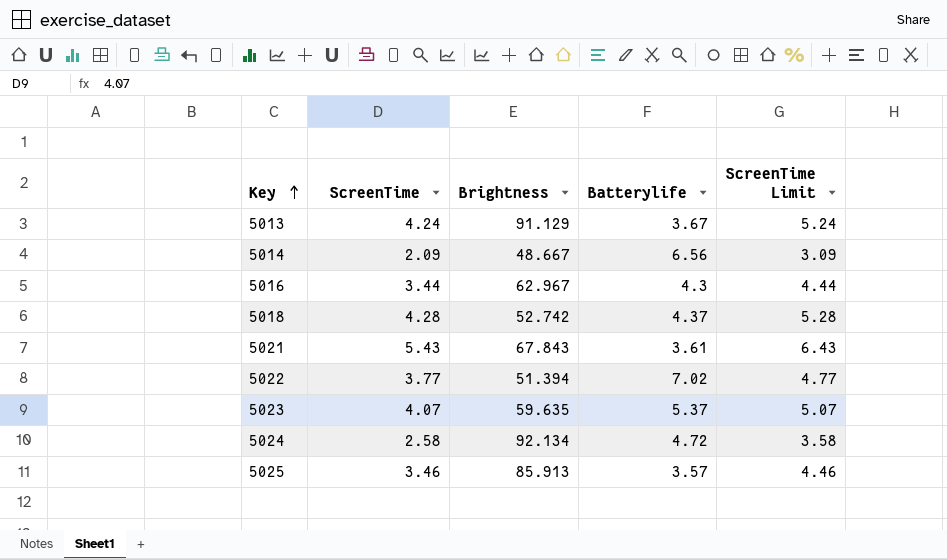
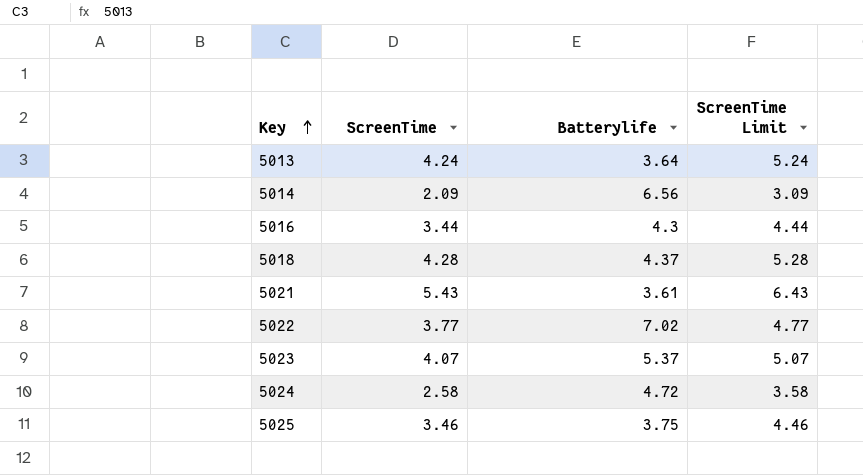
column Brightness | position: 3 -> none
5013 | Batterylife: 3.67 -> 3.64
5025 | Batterylife: 3.57 -> 3.75

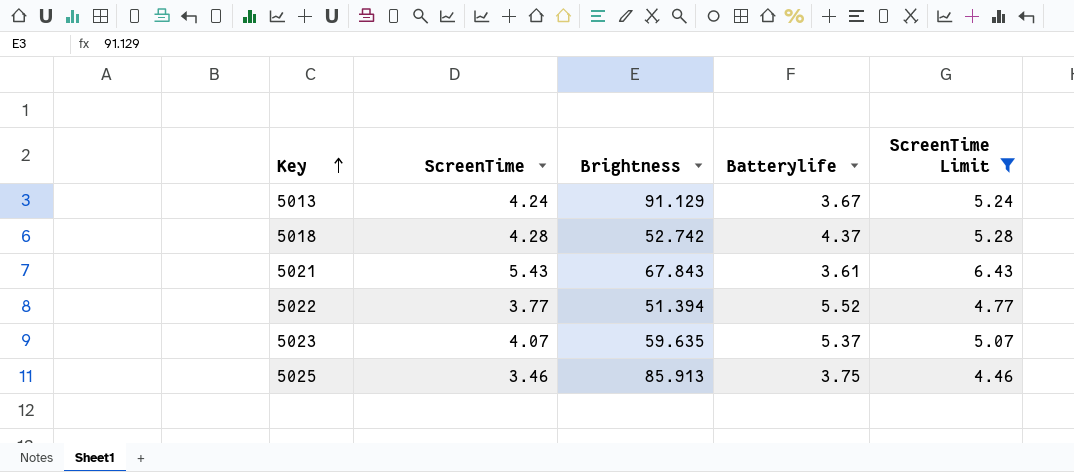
filter: none -> ScreenTime Limit >= 4.46
column Brightness | position: none -> 3
5013 | Batterylife: 3.64 -> 3.67
5022 | Batterylife: 7.02 -> 5.52

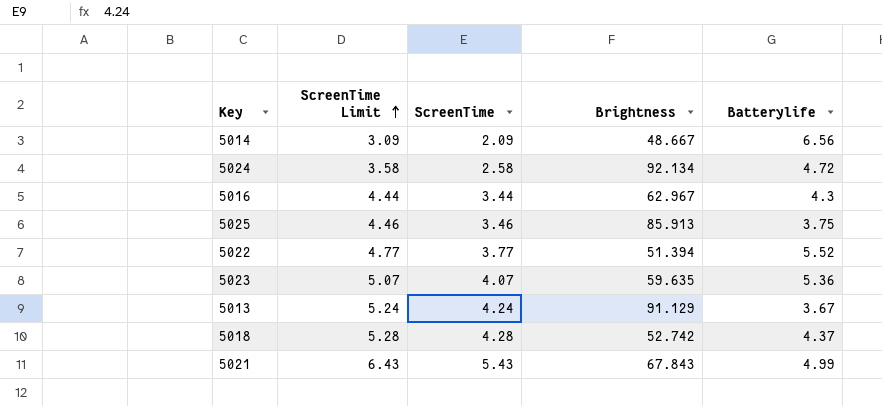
filter: ScreenTime Limit >= 4.46 -> none
row order: Key ascending -> ScreenTime Limit ascending
column ScreenTime Limit | position: 5 -> 2
5023 | Batterylife: 5.37 -> 5.36
5021 | Batterylife: 3.61 -> 4.99

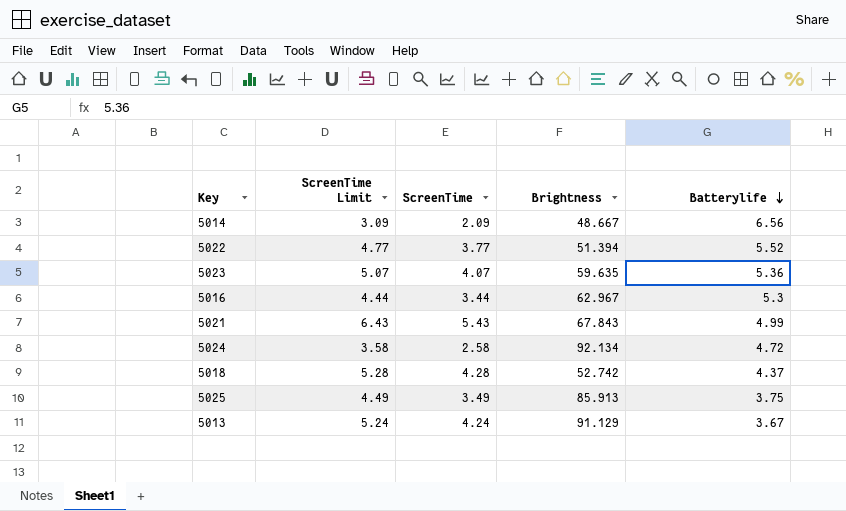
row order: ScreenTime Limit ascending -> Batterylife descending
5016 | Batterylife: 4.3 -> 5.3
5025 | ScreenTime Limit: 4.46 -> 4.49
5025 | ScreenTime: 3.46 -> 3.49

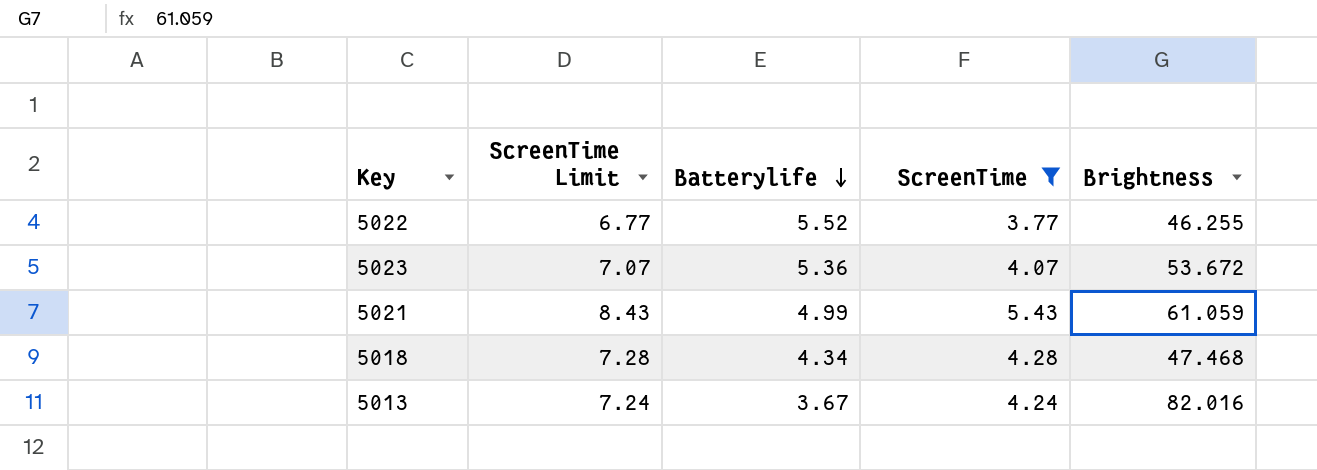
filter: none -> ScreenTime >= 3.77
column ScreenTime Limit | formula: [ScreenTime] + 1 -> [ScreenTime] + 3
column Batterylife | position: 5 -> 3
5022 | Brightness: 51.394 -> 46.255
5023 | Brightness: 59.635 -> 53.672
5021 | Brightness: 67.843 -> 61.059
5018 | Batterylife: 4.37 -> 4.34
5018 | Brightness: 52.742 -> 47.468
5013 | Brightness: 91.129 -> 82.016

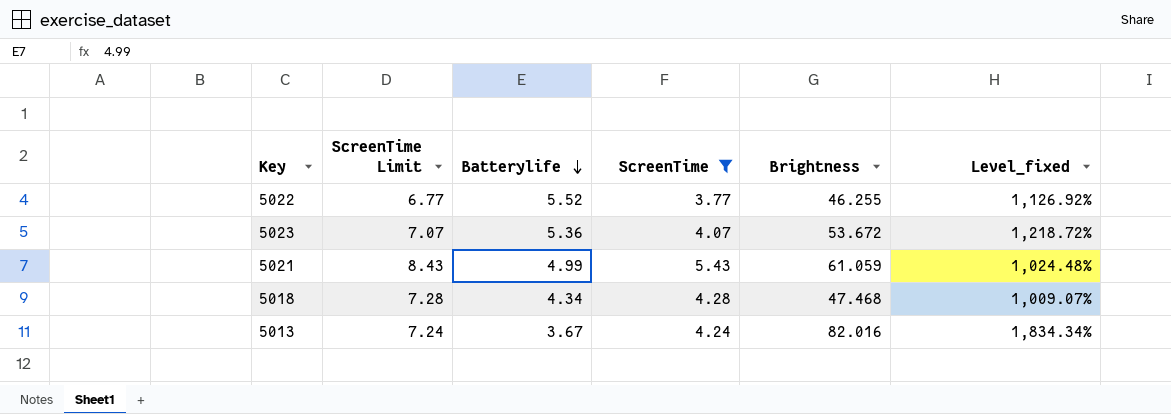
column Level_fixed | formula: none -> ([Brightness] - [ScreenTime]) / [ScreenTime]

